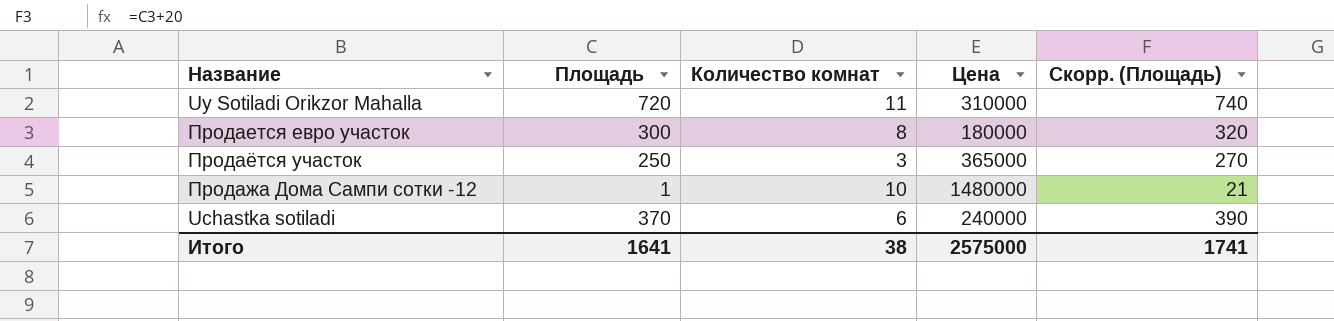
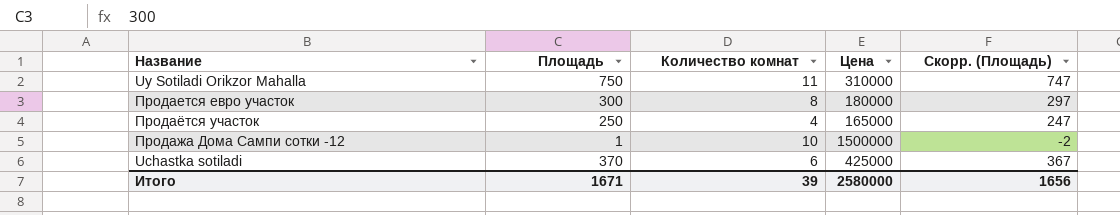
column Скорр. (Площадь) | formula: [Площадь] + 20 -> [Площадь] - 3
Uy Sotiladi Orikzor Mahalla | Площадь: 720 -> 750
Продаётся участок | Количество комнат: 3 -> 4
Продаётся участок | Цена: 365000 -> 165000
Продажа Дома Сампи сотки -12 | Цена: 1480000 -> 1500000
Uchastka sotiladi | Цена: 240000 -> 425000
Итого | Площадь: 1641 -> 1671
Итого | Количество комнат: 38 -> 39
Итого | Цена: 2575000 -> 2580000
Итого | Скорр. (Площадь): 1741 -> 1656

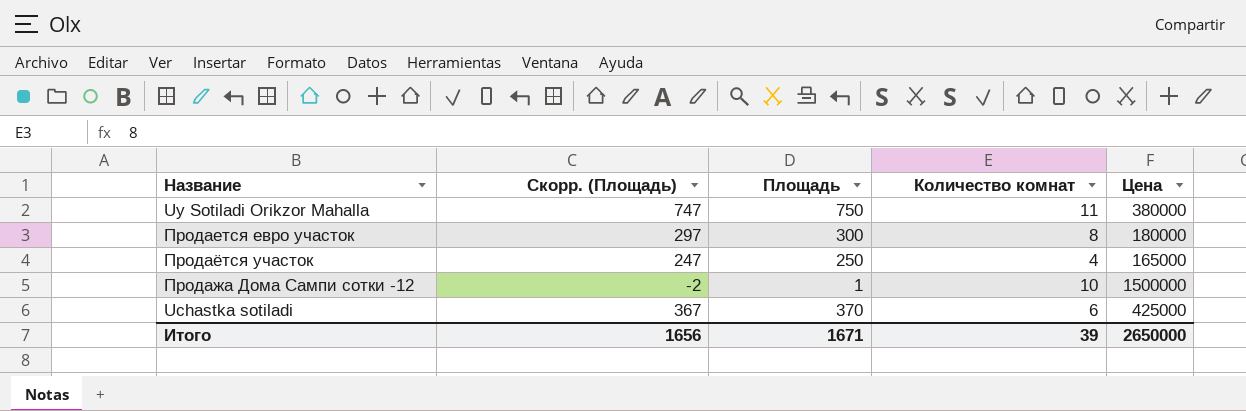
column Скорр. (Площадь) | position: 5 -> 2
Uy Sotiladi Orikzor Mahalla | Цена: 310000 -> 380000
Итого | Цена: 2580000 -> 2650000

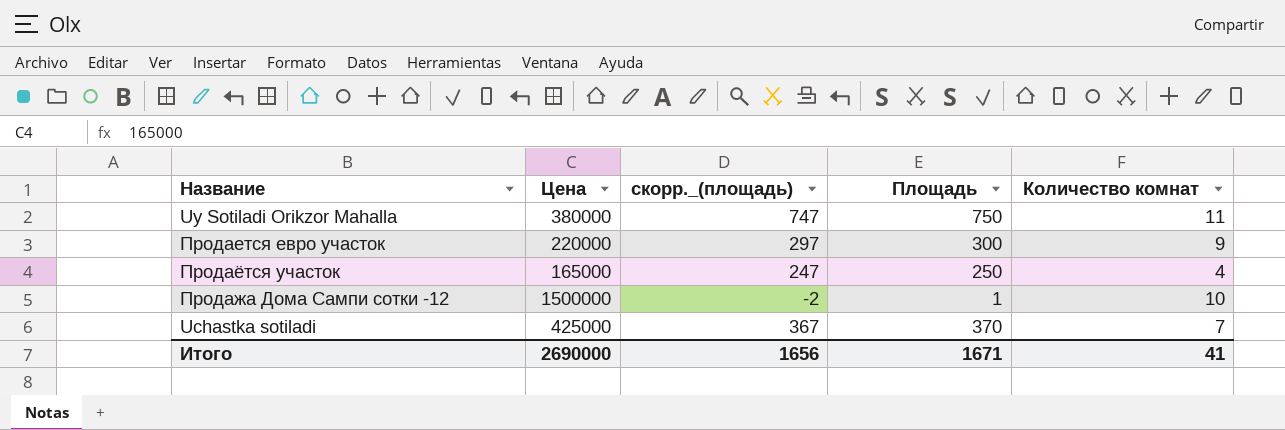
column Цена | position: 5 -> 2
column name: Скорр. (Площадь) -> скорр._(площадь)
Продается евро участок | Цена: 180000 -> 220000
Продается евро участок | Количество комнат: 8 -> 9
Uchastka sotiladi | Количество комнат: 6 -> 7
Итого | Цена: 2650000 -> 2690000
Итого | Количество комнат: 39 -> 41

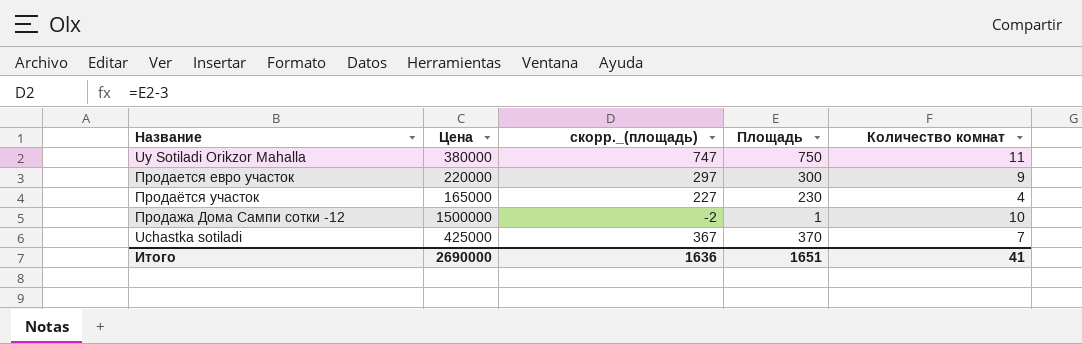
Продаётся участок | скорр._(площадь): 247 -> 227
Продаётся участок | Площадь: 250 -> 230
Итого | скорр._(площадь): 1656 -> 1636
Итого | Площадь: 1671 -> 1651

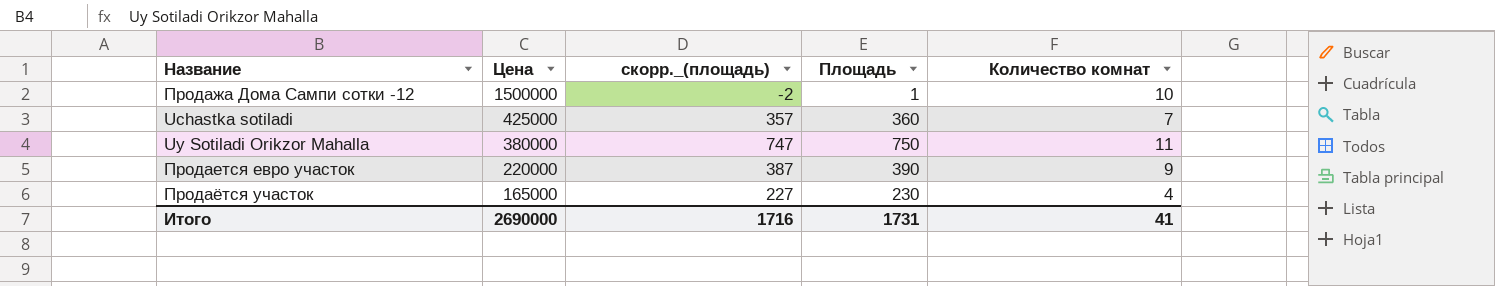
row order: none -> Цена descending
Uchastka sotiladi | скорр._(площадь): 367 -> 357
Uchastka sotiladi | Площадь: 370 -> 360
Продается евро участок | скорр._(площадь): 297 -> 387
Продается евро участок | Площадь: 300 -> 390
Итого | скорр._(площадь): 1636 -> 1716
Итого | Площадь: 1651 -> 1731

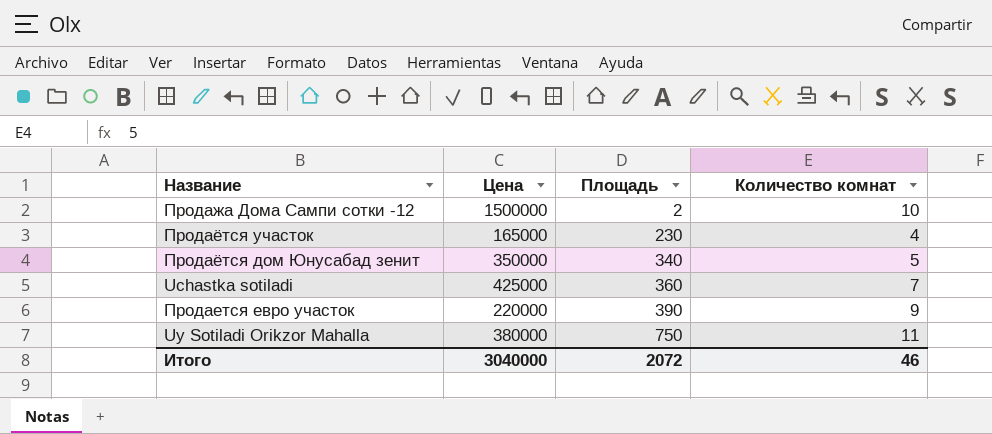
row order: Цена descending -> Площадь ascending
column скорр._(площадь) | formula: [Площадь] - 3 -> none
Продажа Дома Сампи сотки -12 | Площадь: 1 -> 2
row Продаётся дом Юнусабад зенит: none -> 350000 | 340 | 5
Итого | Цена: 2690000 -> 3040000
Итого | Площадь: 1731 -> 2072
Итого | Количество комнат: 41 -> 46

